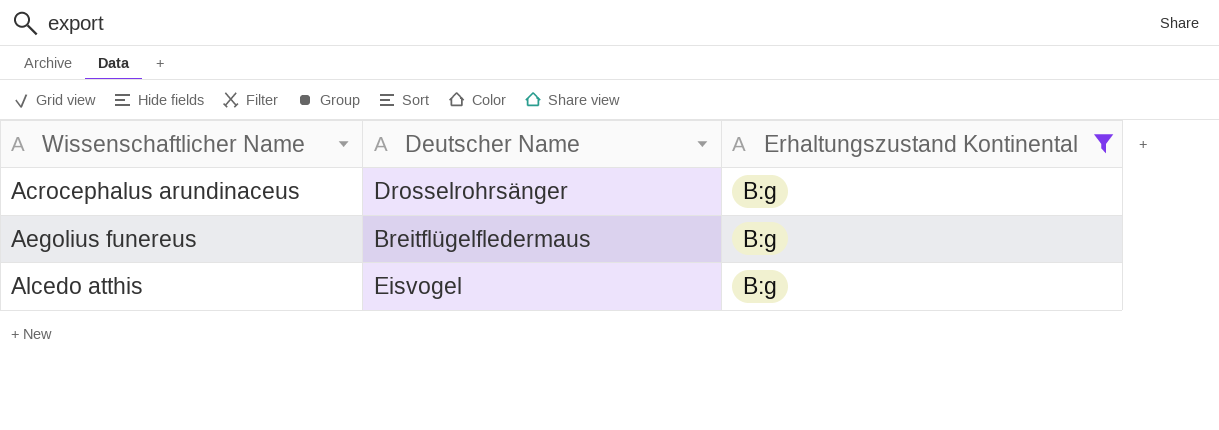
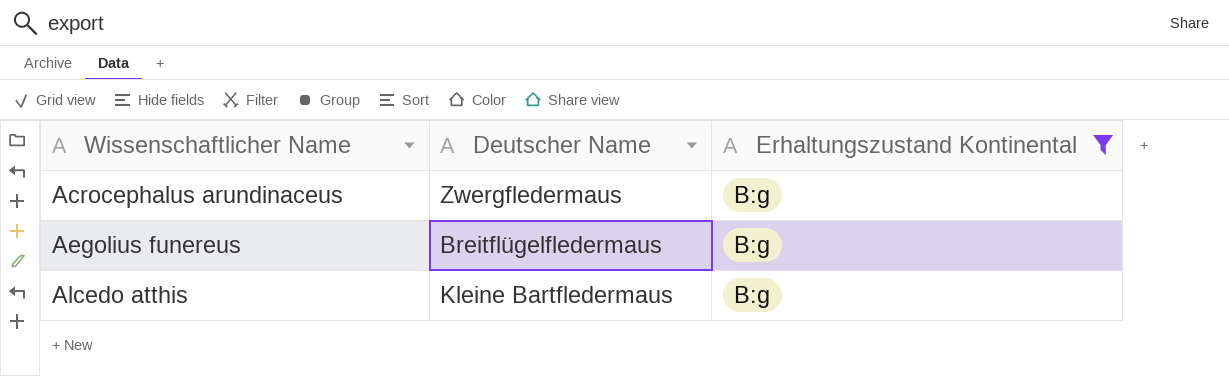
Acrocephalus arundinaceus | Deutscher Name: Drosselrohrsänger -> Zwergfledermaus
Alcedo atthis | Deutscher Name: Eisvogel -> Kleine Bartfledermaus

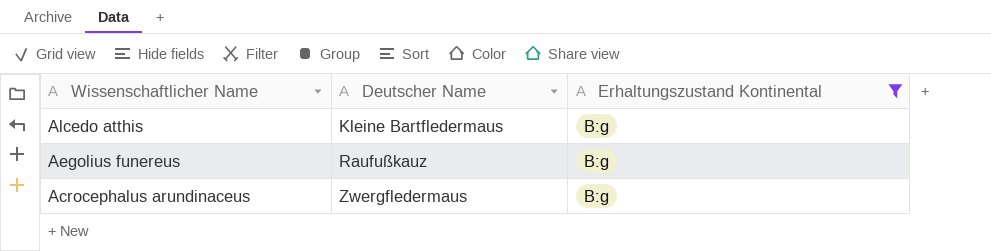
row order: Wissenschaftlicher Name ascending -> Wissenschaftlicher Name descending
Aegolius funereus | Deutscher Name: Breitflügelfledermaus -> Raufußkauz

